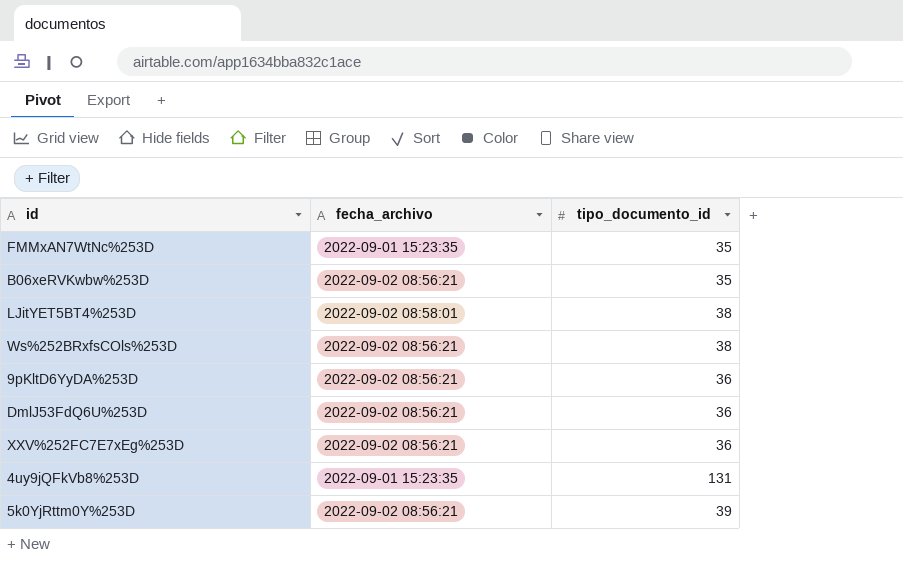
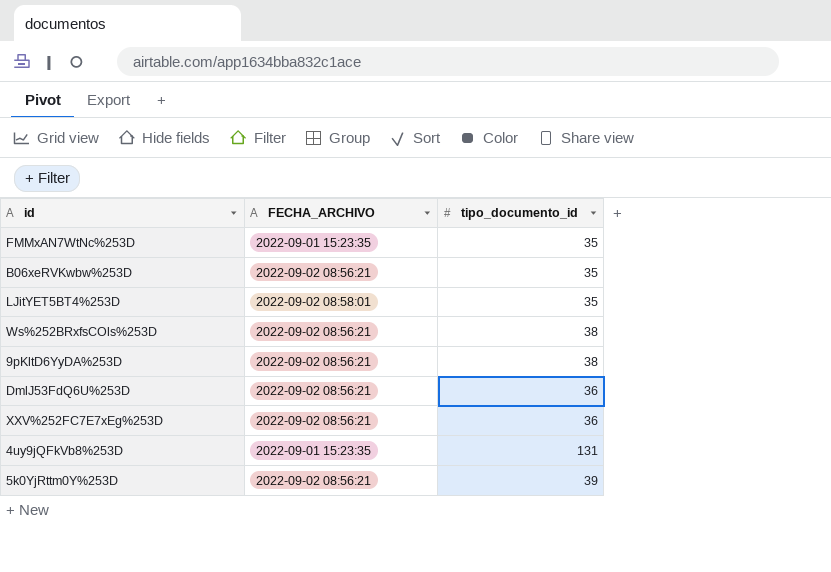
column name: fecha_archivo -> FECHA_ARCHIVO
LJitYET5BT4%253D | tipo_documento_id: 38 -> 35
9pKltD6YyDA%253D | tipo_documento_id: 36 -> 38

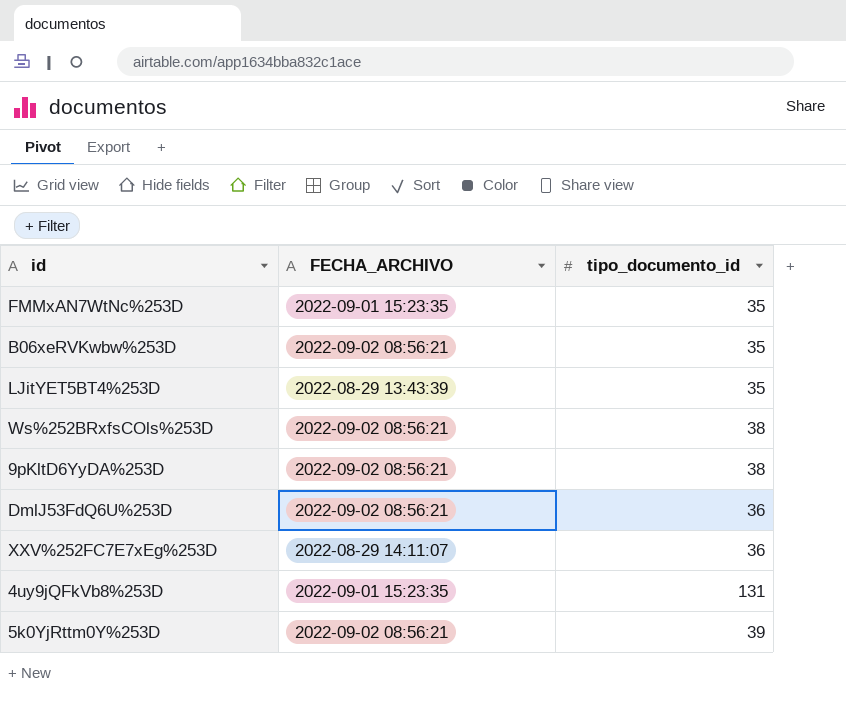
LJitYET5BT4%253D | FECHA_ARCHIVO: 2022-09-02 08:58:01 -> 2022-08-29 13:43:39
XXV%252FC7E7xEg%253D | FECHA_ARCHIVO: 2022-09-02 08:56:21 -> 2022-08-29 14:11:07

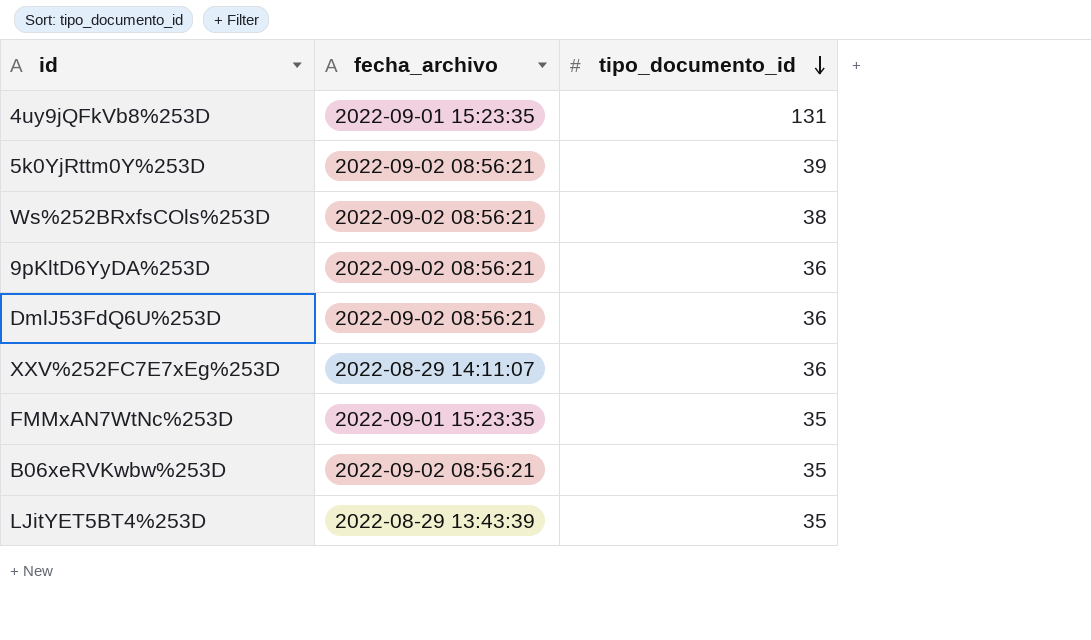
row order: none -> tipo_documento_id descending
column name: FECHA_ARCHIVO -> fecha_archivo
9pKltD6YyDA%253D | tipo_documento_id: 38 -> 36

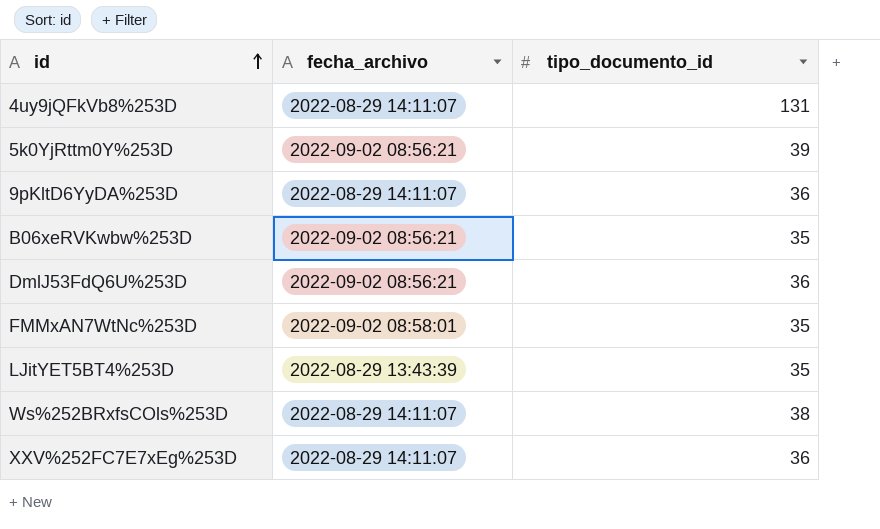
row order: tipo_documento_id descending -> id ascending
4uy9jQFkVb8%253D | fecha_archivo: 2022-09-01 15:23:35 -> 2022-08-29 14:11:07
9pKltD6YyDA%253D | fecha_archivo: 2022-09-02 08:56:21 -> 2022-08-29 14:11:07
FMMxAN7WtNc%253D | fecha_archivo: 2022-09-01 15:23:35 -> 2022-09-02 08:58:01
Ws%252BRxfsCOls%253D | fecha_archivo: 2022-09-02 08:56:21 -> 2022-08-29 14:11:07

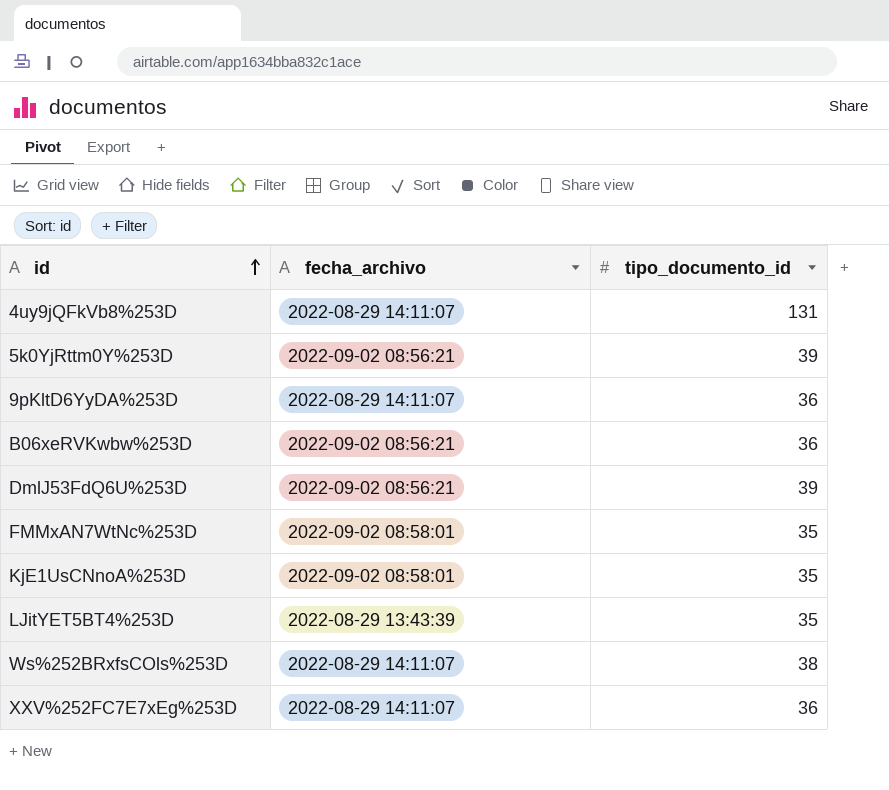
B06xeRVKwbw%253D | tipo_documento_id: 35 -> 36
DmlJ53FdQ6U%253D | tipo_documento_id: 36 -> 39
row KjE1UsCNnoA%253D: none -> 2022-09-02 08:58:01 | 35

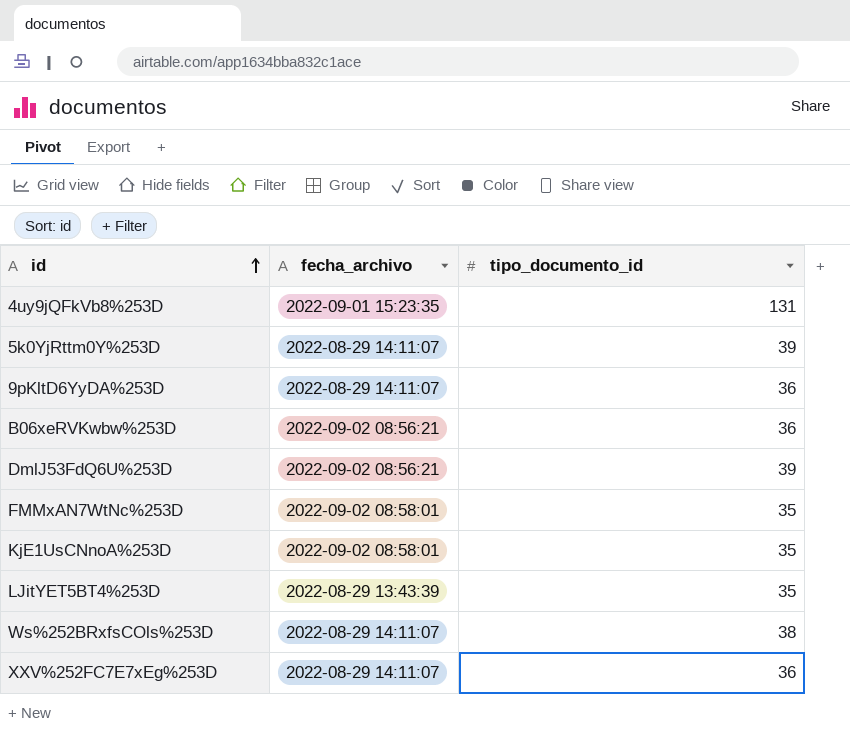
4uy9jQFkVb8%253D | fecha_archivo: 2022-08-29 14:11:07 -> 2022-09-01 15:23:35
5k0YjRttm0Y%253D | fecha_archivo: 2022-09-02 08:56:21 -> 2022-08-29 14:11:07

